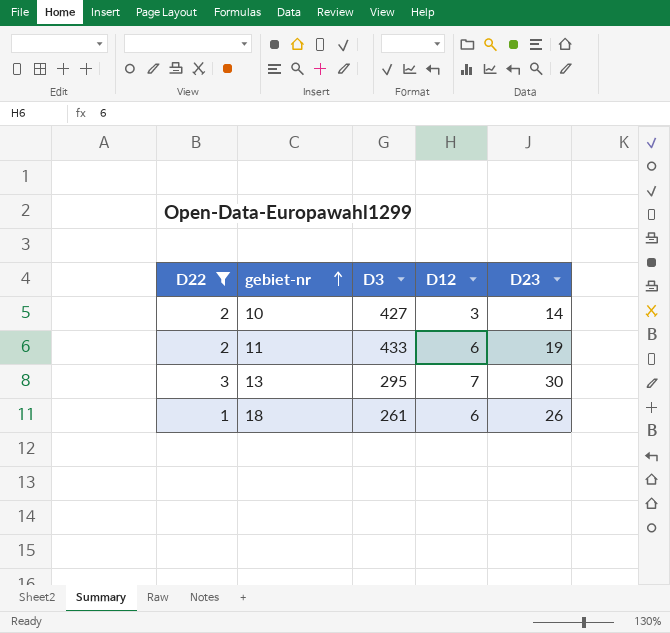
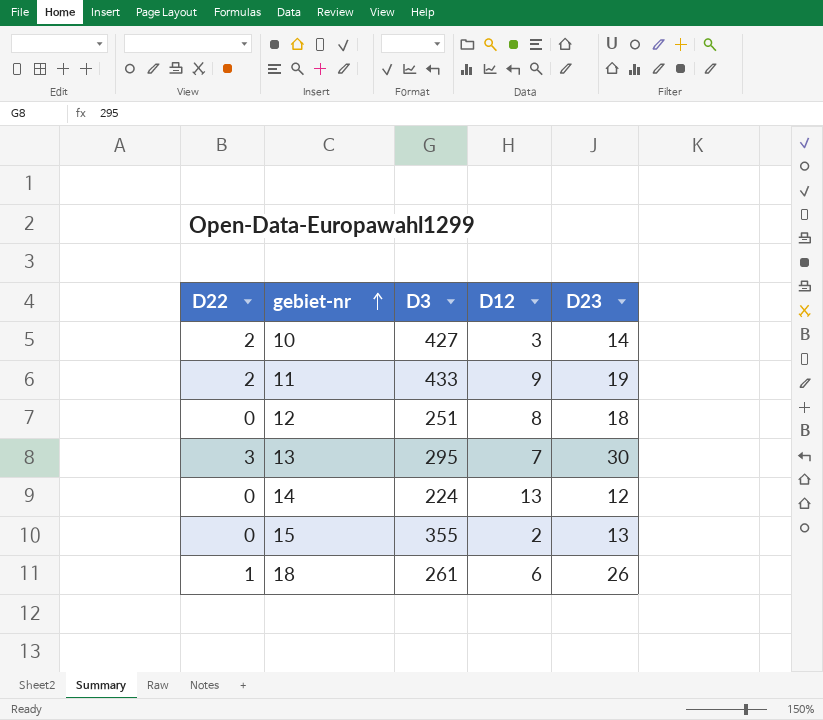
filter: D22 != 0 -> none
11 | D12: 6 -> 9

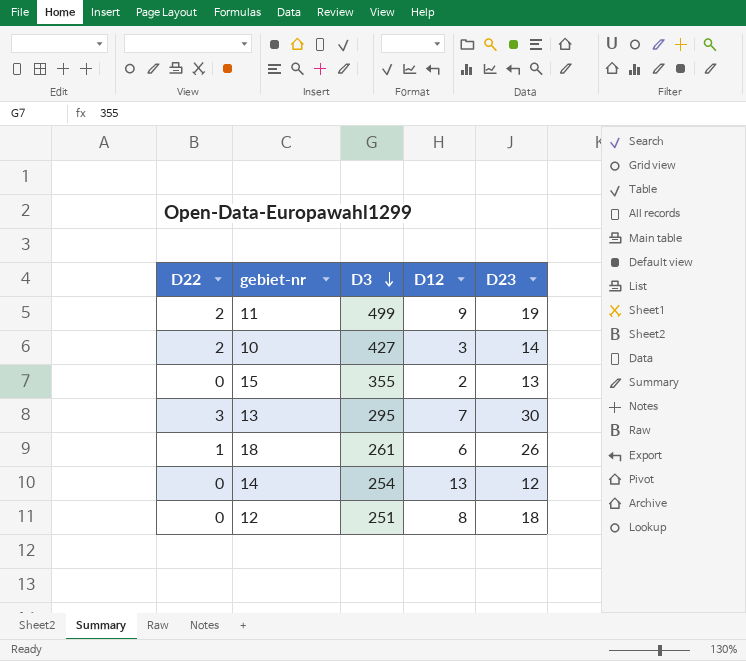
row order: gebiet-nr ascending -> D3 descending
11 | D3: 433 -> 499
14 | D3: 224 -> 254

